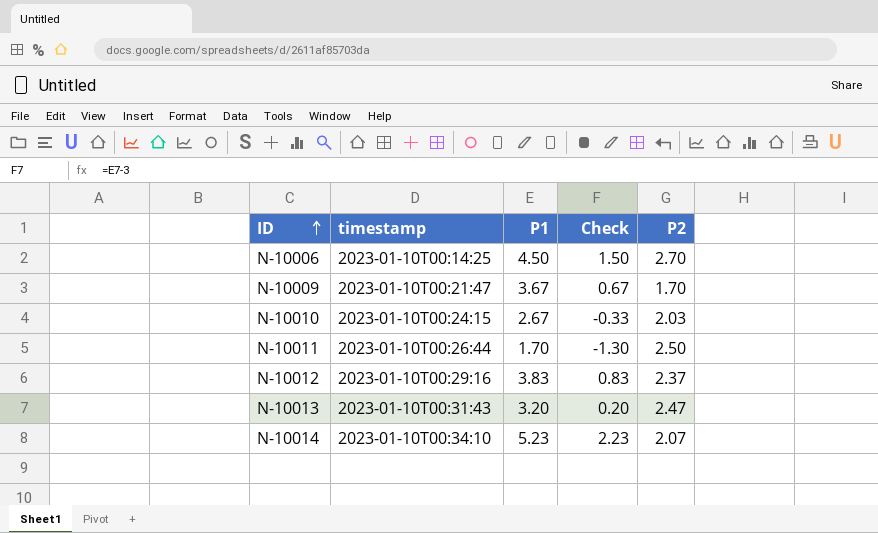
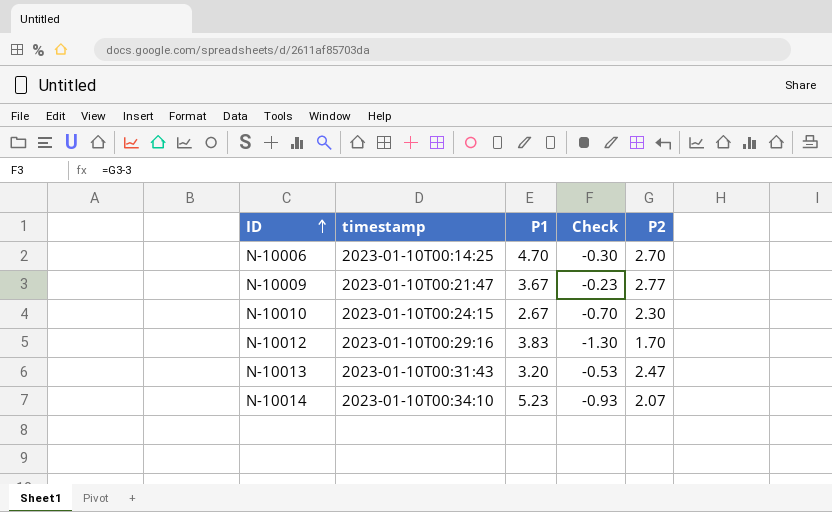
column Check | formula: [P1] - 3 -> [P2] - 3
row N-10011: 2023-01-10T00:26:44 | 1.70 | -1.30 | 2.50 -> none
N-10006 | P1: 4.50 -> 4.70
N-10009 | P2: 1.70 -> 2.77
N-10010 | P2: 2.03 -> 2.30
N-10012 | P2: 2.37 -> 1.70

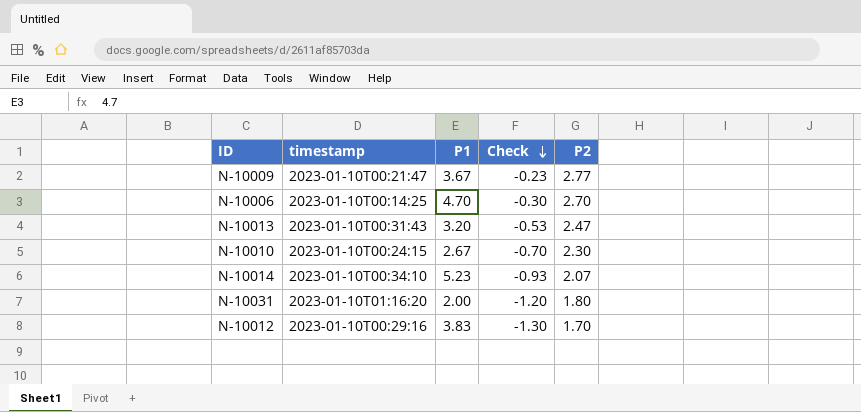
row order: ID ascending -> Check descending
row N-10031: none -> 2023-01-10T01:16:20 | 2.00 | -1.20 | 1.80

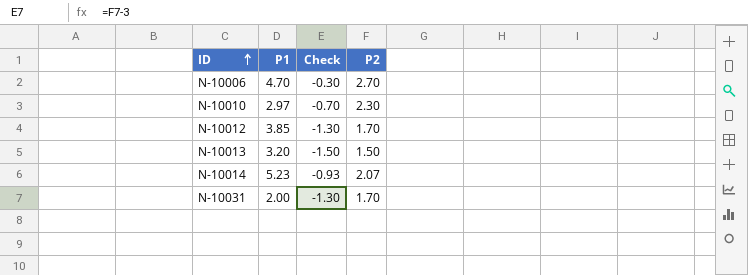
row order: Check descending -> ID ascending
column timestamp | position: 2 -> none
row N-10009: 2023-01-10T00:21:47 | 3.67 | -0.23 | 2.77 -> none
N-10010 | P1: 2.67 -> 2.97
N-10012 | P1: 3.83 -> 3.85
N-10013 | Check: -0.53 -> -1.50
N-10013 | P2: 2.47 -> 1.50
N-10031 | Check: -1.20 -> -1.30
N-10031 | P2: 1.80 -> 1.70

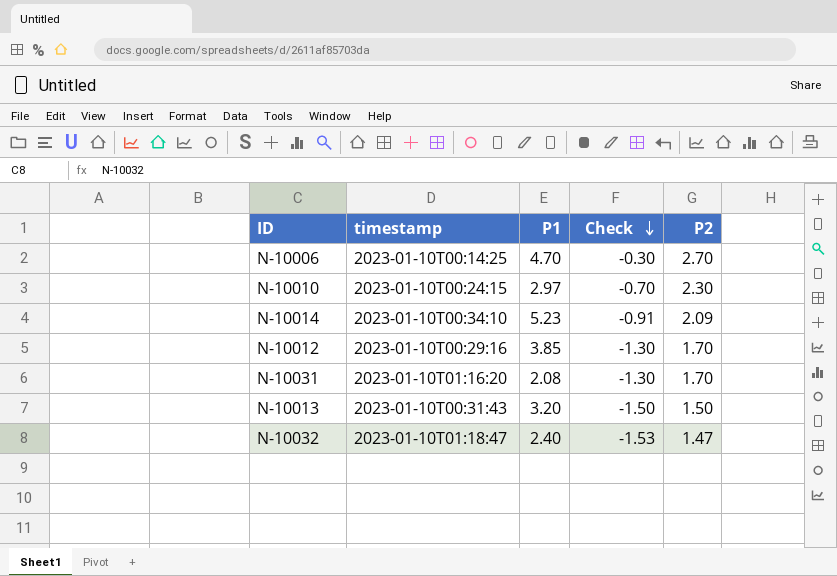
row order: ID ascending -> Check descending
column timestamp | position: none -> 2
N-10014 | Check: -0.93 -> -0.91
N-10014 | P2: 2.07 -> 2.09
N-10031 | P1: 2.00 -> 2.08
row N-10032: none -> 2023-01-10T01:18:47 | 2.40 | -1.53 | 1.47

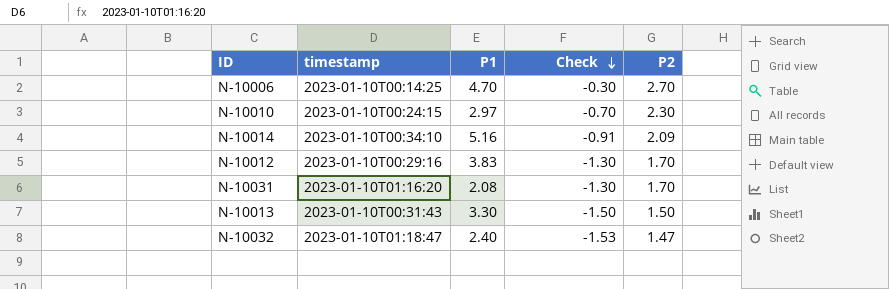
N-10014 | P1: 5.23 -> 5.16
N-10012 | P1: 3.85 -> 3.83
N-10013 | P1: 3.20 -> 3.30

